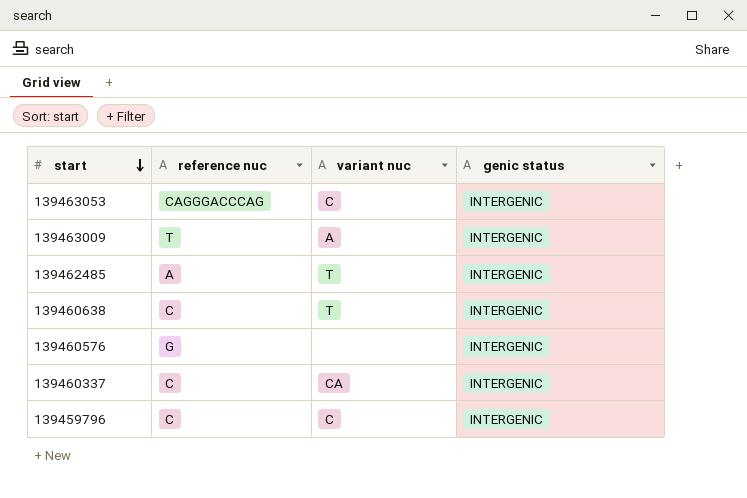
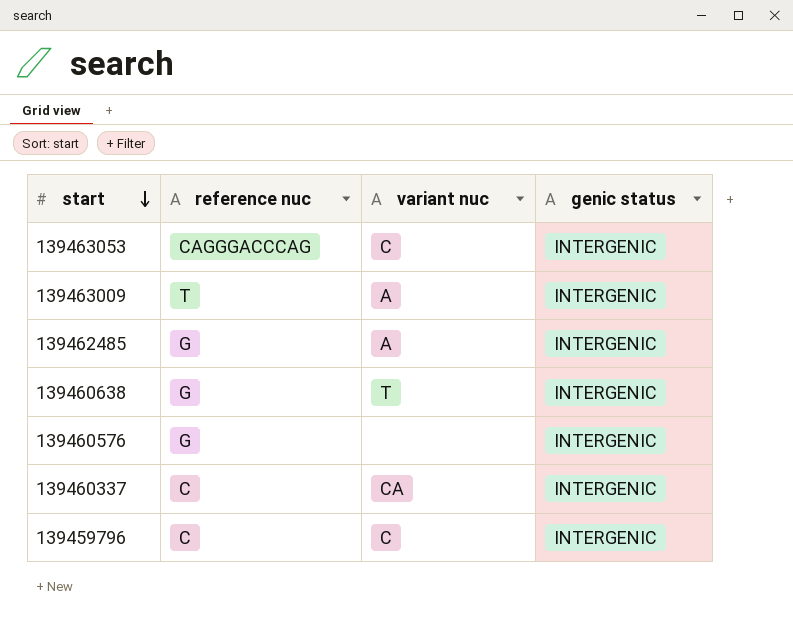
139462485 | reference nuc: A -> G
139462485 | variant nuc: T -> A
139460638 | reference nuc: C -> G

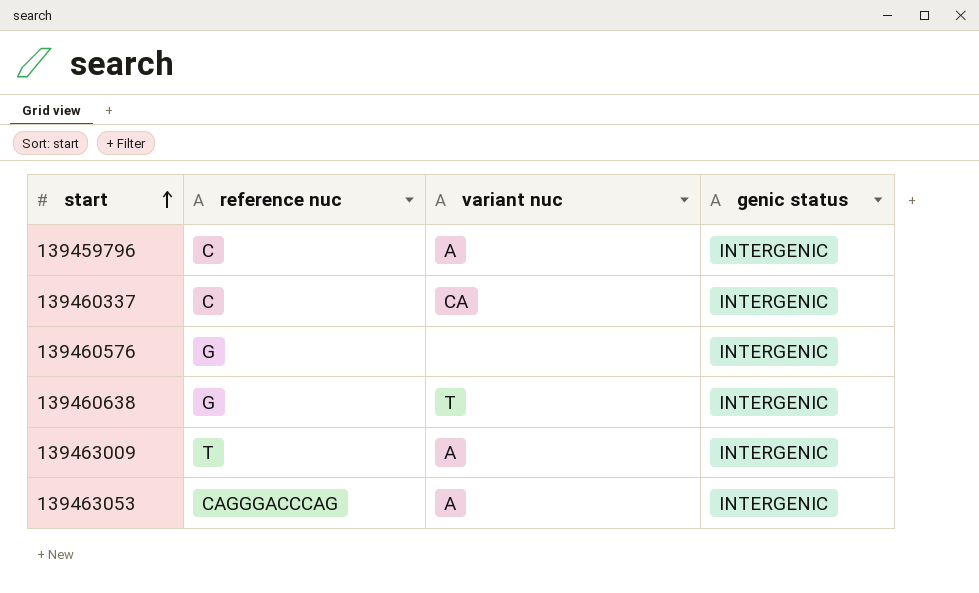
row order: start descending -> start ascending
row 139462485: G | A | INTERGENIC -> none
139459796 | variant nuc: C -> A
139463053 | variant nuc: C -> A

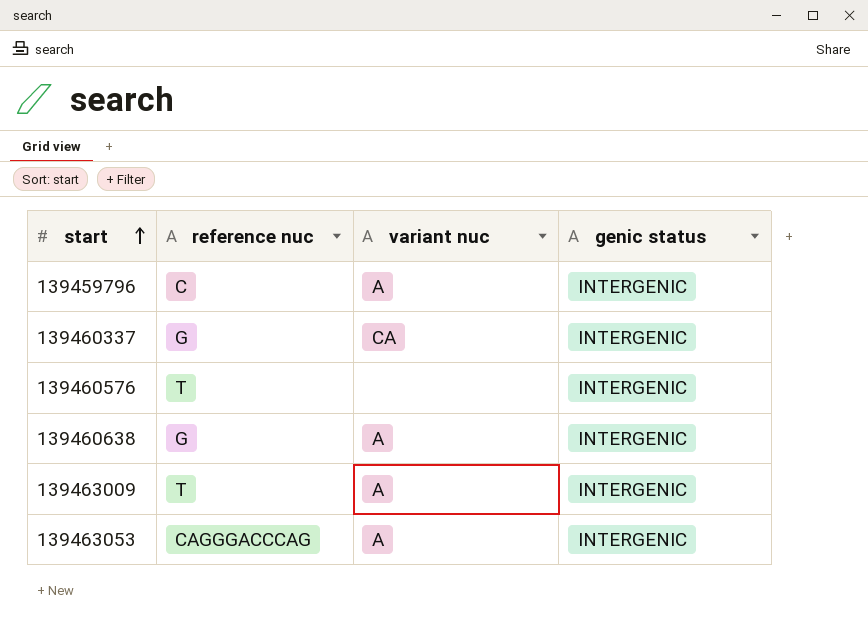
139460337 | reference nuc: C -> G
139460576 | reference nuc: G -> T
139460638 | variant nuc: T -> A

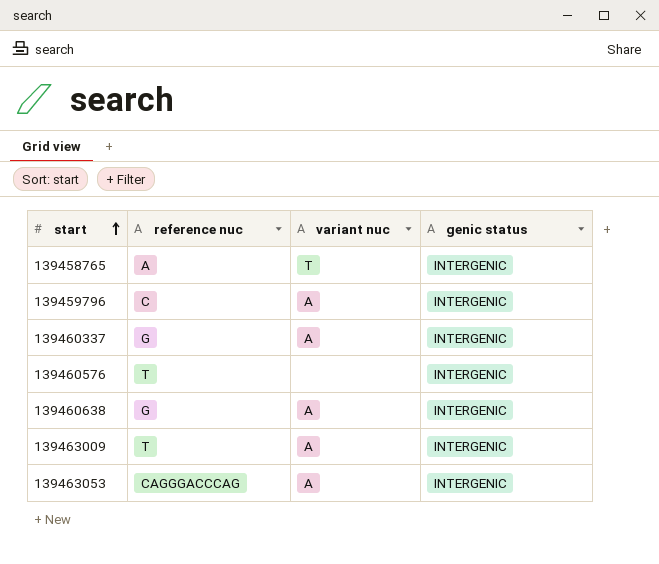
row 139458765: none -> A | T | INTERGENIC
139460337 | variant nuc: CA -> A

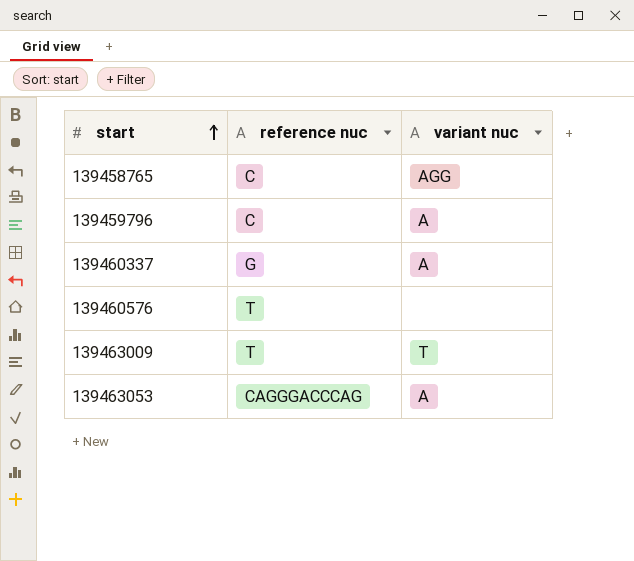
column genic status | position: 4 -> none
row 139460638: G | A | INTERGENIC -> none
139458765 | reference nuc: A -> C
139458765 | variant nuc: T -> AGG
139463009 | variant nuc: A -> T

